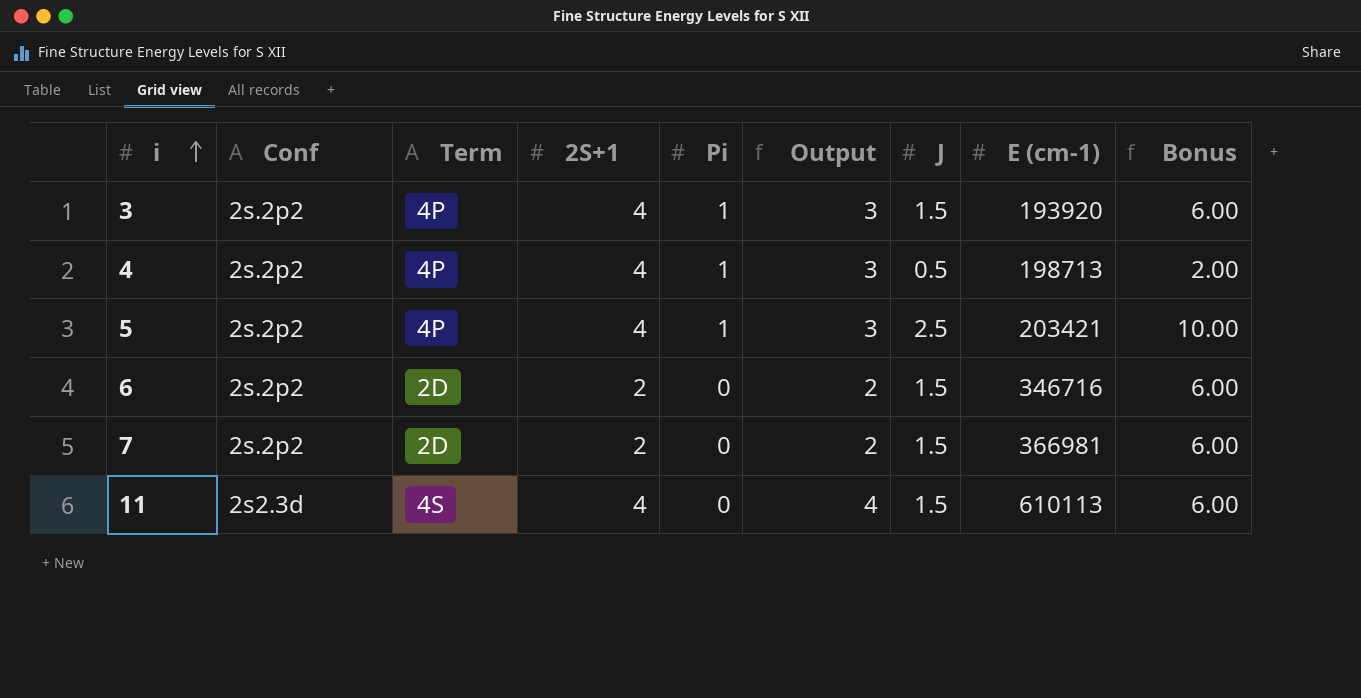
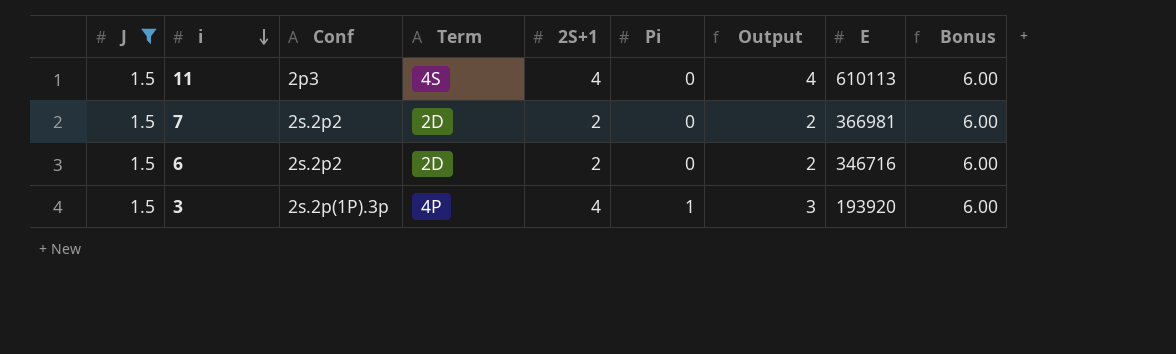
filter: none -> J = 1.5
row order: i ascending -> i descending
column J | position: 7 -> 1
column name: E (cm-1) -> E
11 | Conf: 2s2.3d -> 2p3
3 | Conf: 2s.2p2 -> 2s.2p(1P).3p

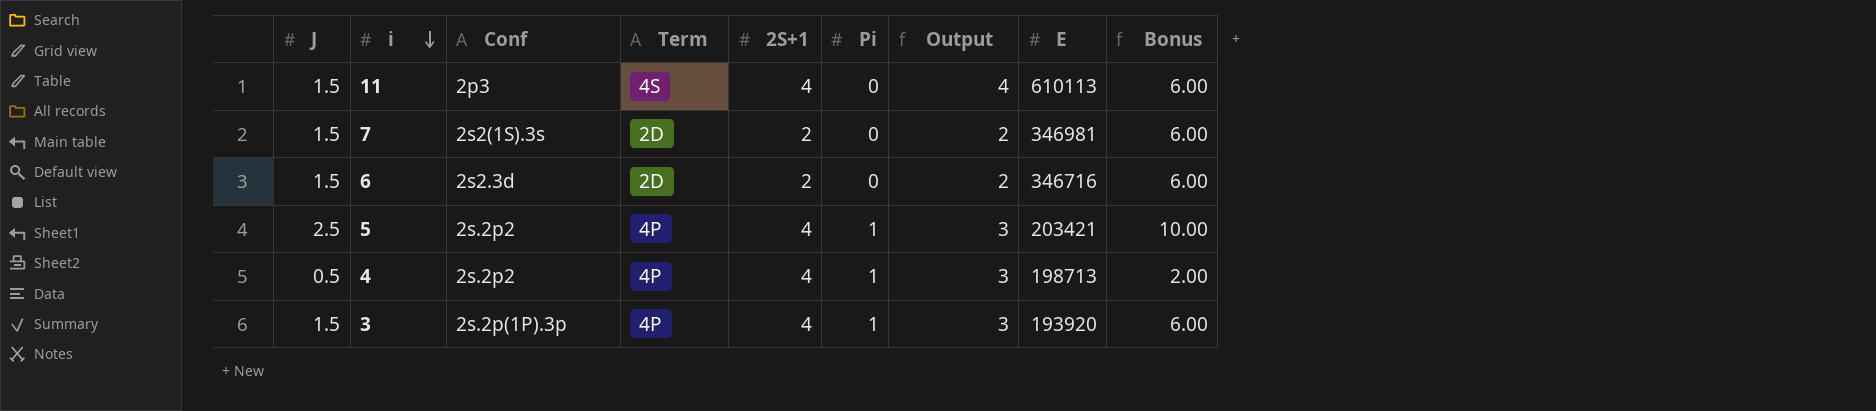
filter: J = 1.5 -> none
7 | Conf: 2s.2p2 -> 2s2(1S).3s
7 | E: 366981 -> 346981
6 | Conf: 2s.2p2 -> 2s2.3d

